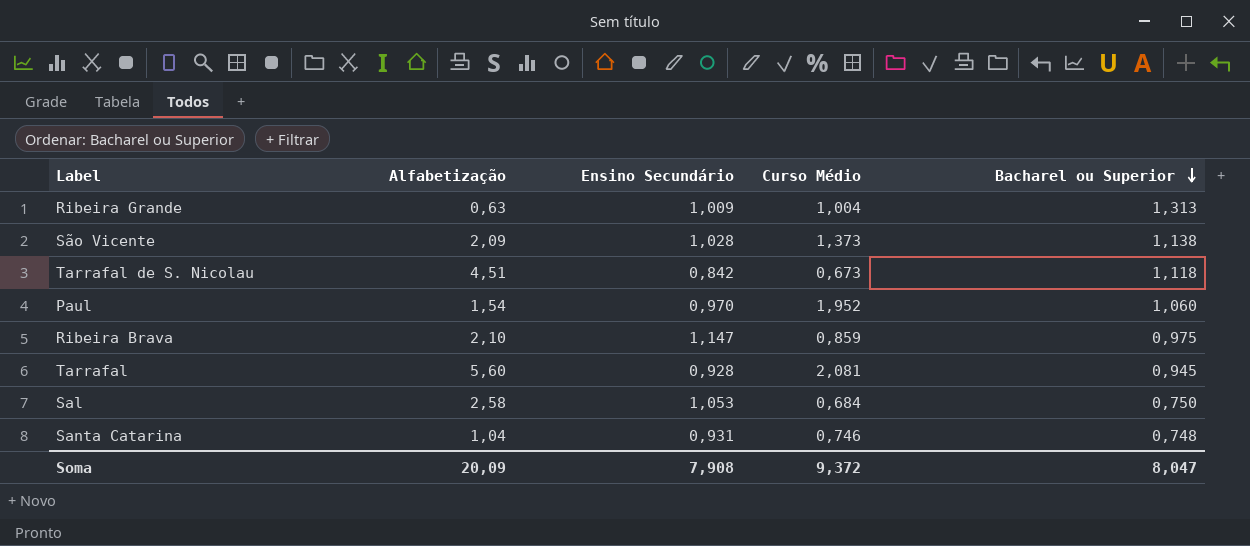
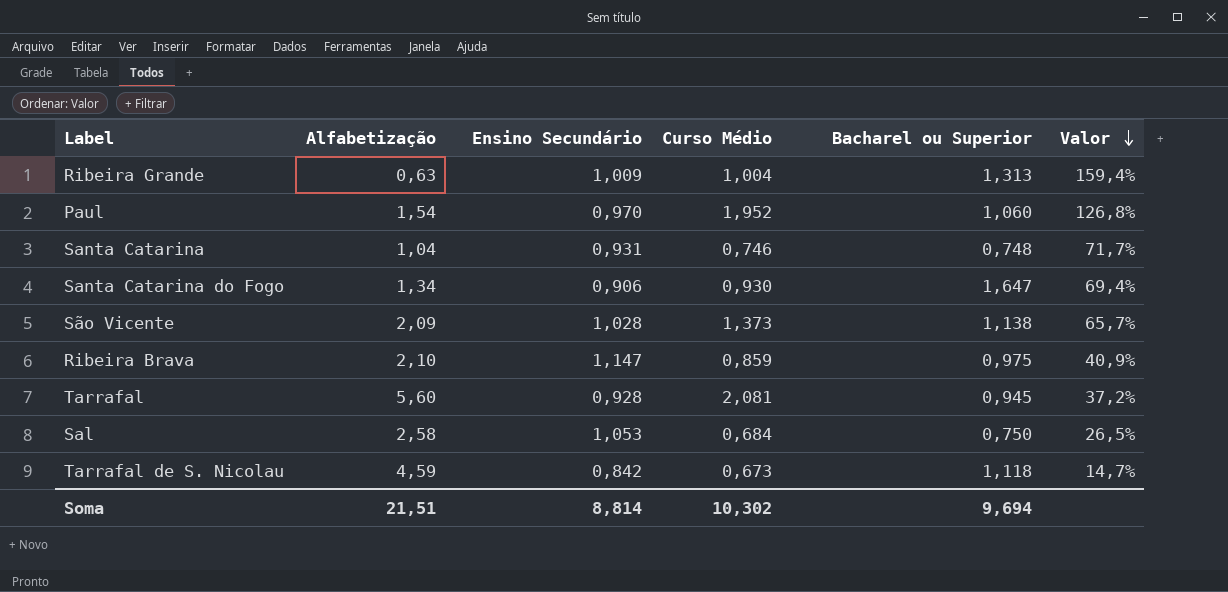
row order: Bacharel ou Superior descending -> Valor descending
column Valor | formula: none -> [Curso Médio] / [Alfabetização]
row Santa Catarina do Fogo: none -> 1,34 | 0,906 | 0,930 | 1,647 | 69,4%
Tarrafal de S. Nicolau | Alfabetização: 4,51 -> 4,59
Soma | Alfabetização: 20,09 -> 21,51
Soma | Ensino Secundário: 7,908 -> 8,814
Soma | Curso Médio: 9,372 -> 10,302
Soma | Bacharel ou Superior: 8,047 -> 9,694

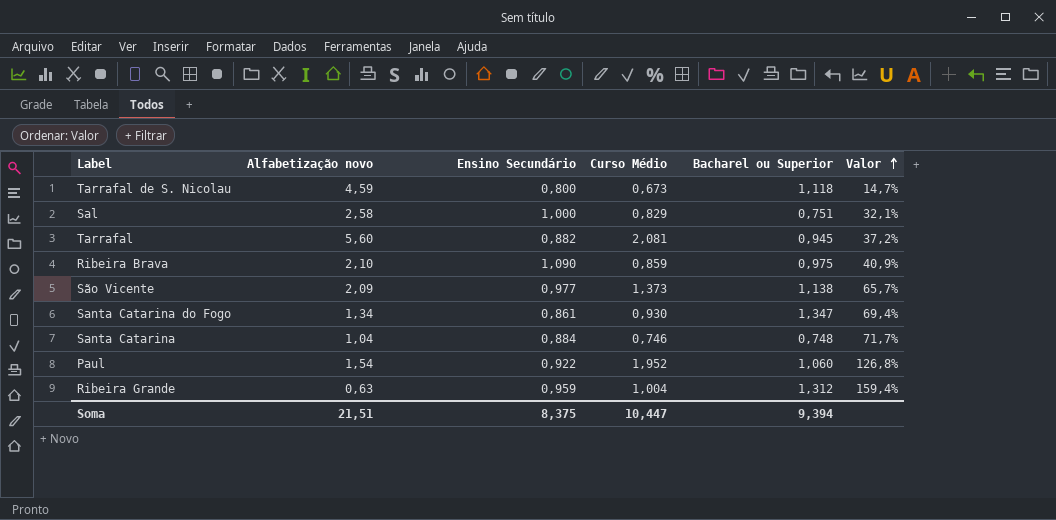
row order: Valor descending -> Valor ascending
column name: Alfabetização -> Alfabetização novo
Tarrafal de S. Nicolau | Ensino Secundário: 0,842 -> 0,800
Sal | Ensino Secundário: 1,053 -> 1,000
Sal | Curso Médio: 0,684 -> 0,829
Sal | Bacharel ou Superior: 0,750 -> 0,751
Sal | Valor: 26,5% -> 32,1%
Tarrafal | Ensino Secundário: 0,928 -> 0,882
Ribeira Brava | Ensino Secundário: 1,147 -> 1,090
São Vicente | Ensino Secundário: 1,028 -> 0,977
Santa Catarina do Fogo | Ensino Secundário: 0,906 -> 0,861
Santa Catarina do Fogo | Bacharel ou Superior: 1,647 -> 1,347
Santa Catarina | Ensino Secundário: 0,931 -> 0,884
Paul | Ensino Secundário: 0,970 -> 0,922
Ribeira Grande | Ensino Secundário: 1,009 -> 0,959
Ribeira Grande | Bacharel ou Superior: 1,313 -> 1,312
Soma | Ensino Secundário: 8,814 -> 8,375
Soma | Curso Médio: 10,302 -> 10,447
Soma | Bacharel ou Superior: 9,694 -> 9,394

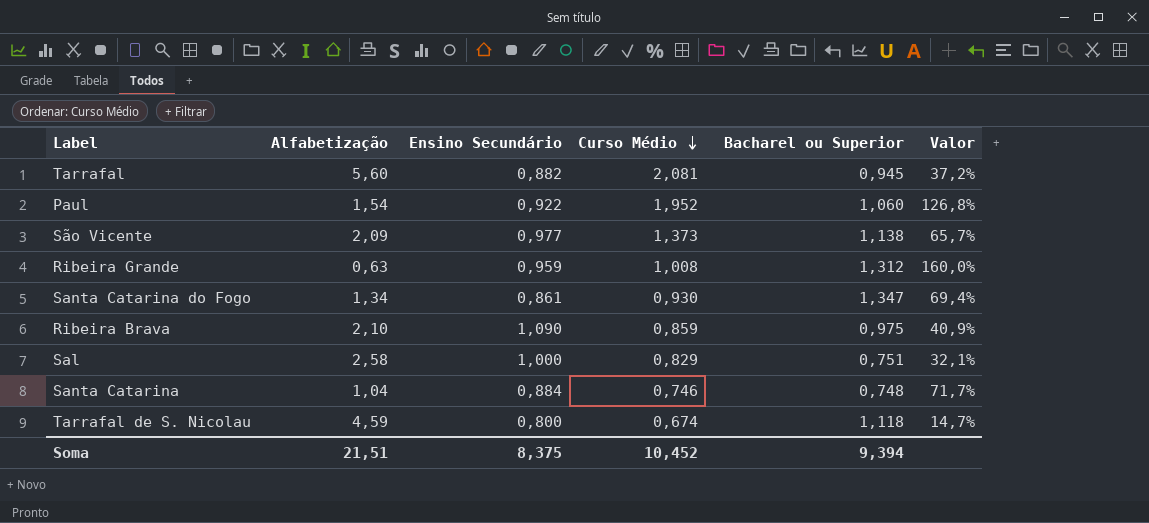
row order: Valor ascending -> Curso Médio descending
column name: Alfabetização novo -> Alfabetização
Ribeira Grande | Curso Médio: 1,004 -> 1,008
Ribeira Grande | Valor: 159,4% -> 160,0%
Tarrafal de S. Nicolau | Curso Médio: 0,673 -> 0,674
Soma | Curso Médio: 10,447 -> 10,452

